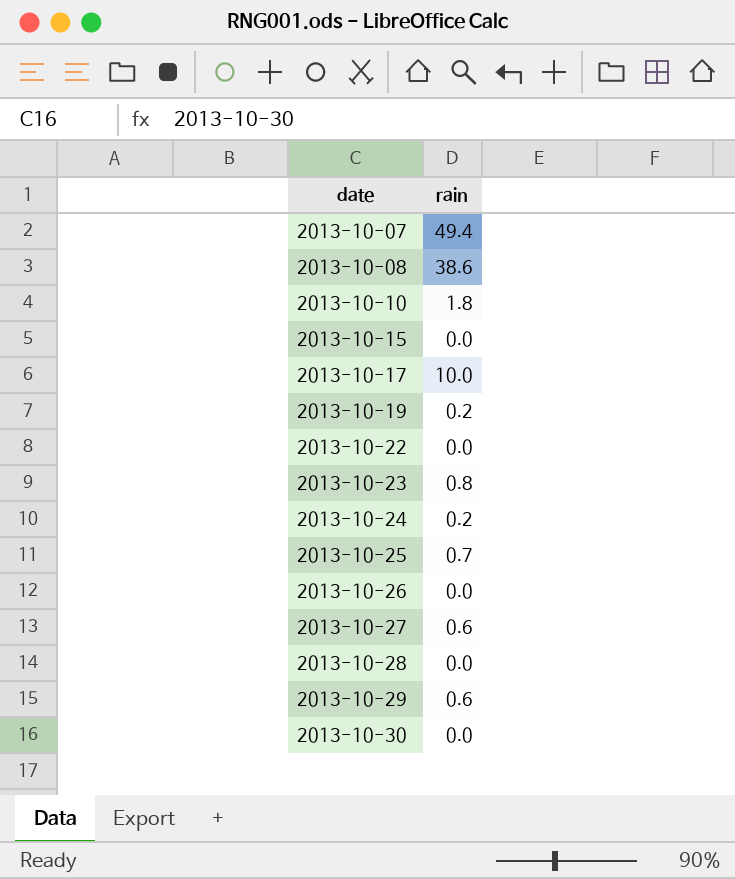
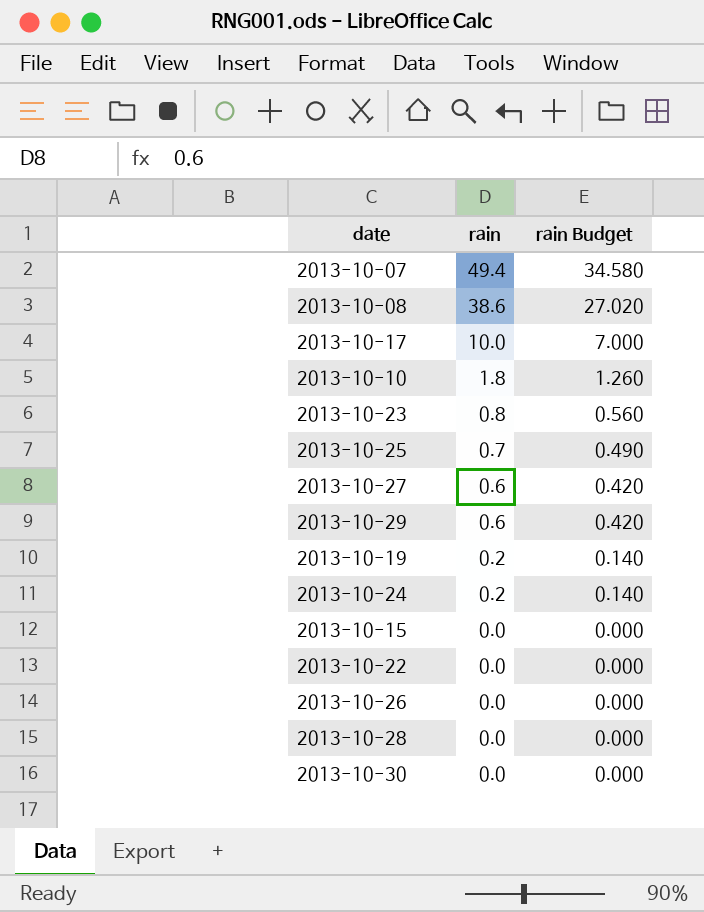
row order: date ascending -> rain descending
column rain Budget | formula: none -> [rain] * 0.7

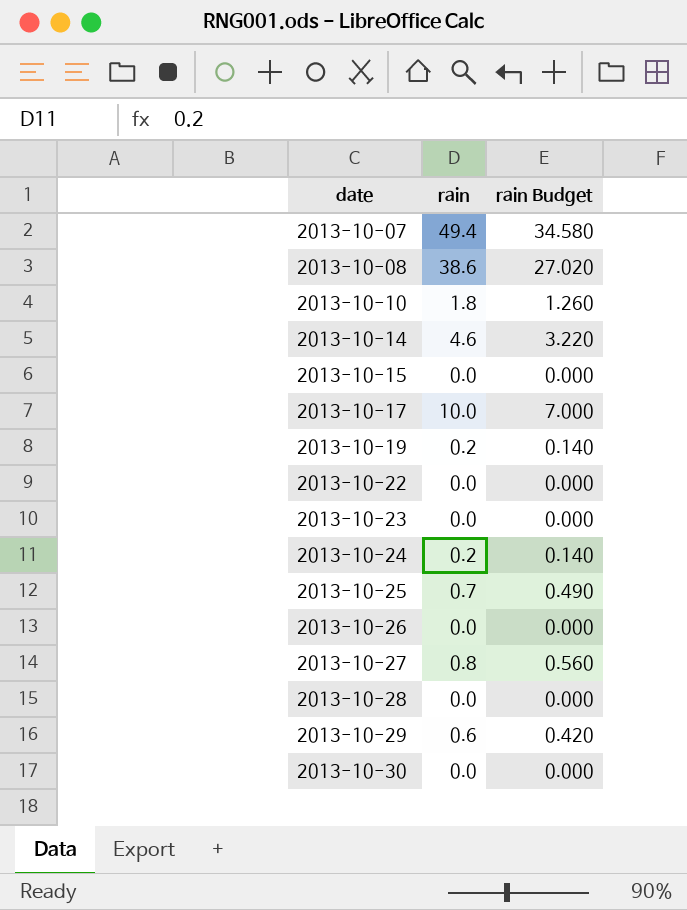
row order: rain descending -> date ascending
row 2013-10-14: none -> 4.6 | 3.220
2013-10-23 | rain: 0.8 -> 0.0
2013-10-23 | rain Budget: 0.560 -> 0.000
2013-10-27 | rain: 0.6 -> 0.8
2013-10-27 | rain Budget: 0.420 -> 0.560

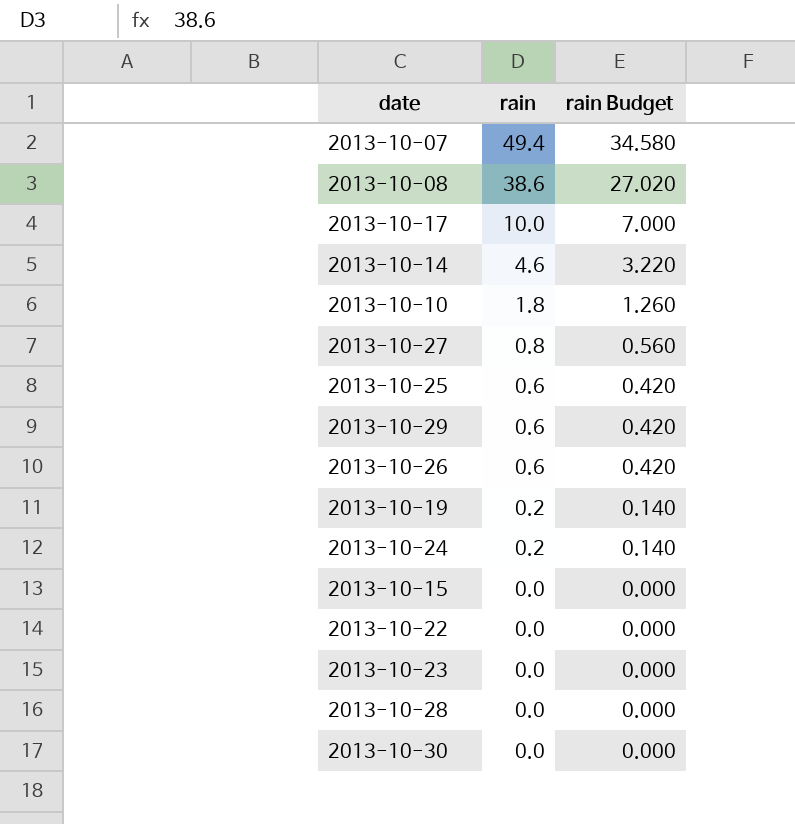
row order: date ascending -> rain descending
2013-10-25 | rain: 0.7 -> 0.6
2013-10-25 | rain Budget: 0.490 -> 0.420
2013-10-26 | rain: 0.0 -> 0.6
2013-10-26 | rain Budget: 0.000 -> 0.420

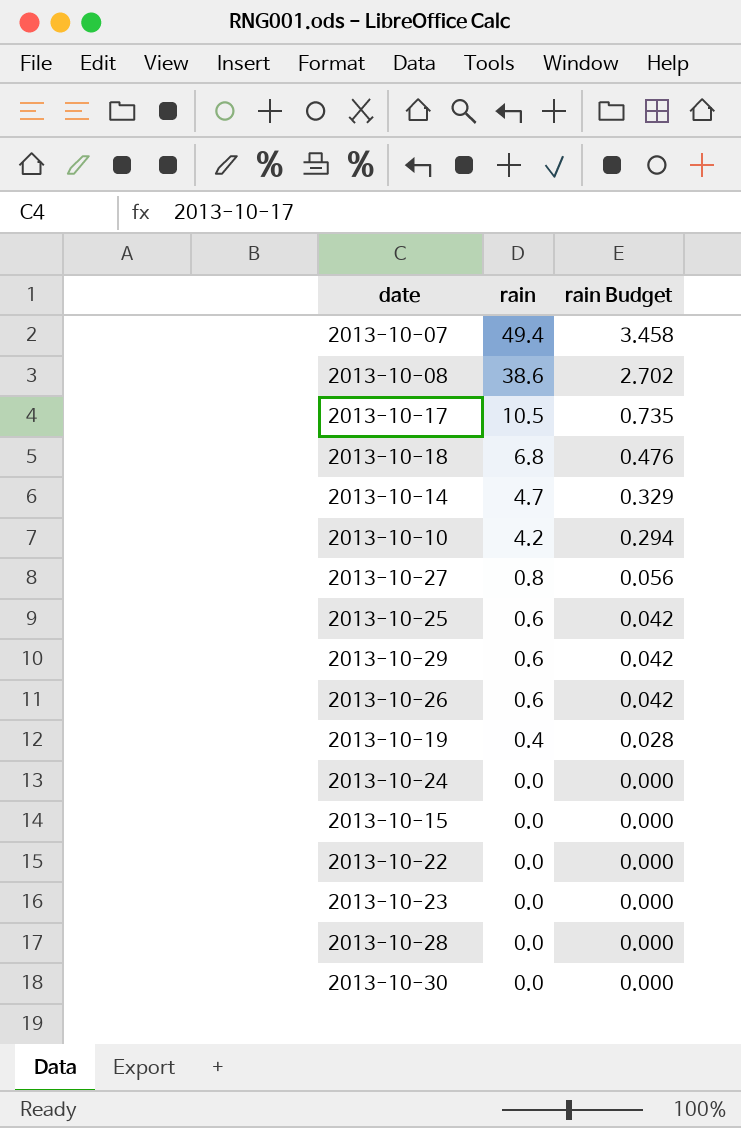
column rain Budget | formula: [rain] * 0.7 -> [rain] * 0.07
2013-10-17 | rain: 10.0 -> 10.5
row 2013-10-18: none -> 6.8 | 0.476
2013-10-14 | rain: 4.6 -> 4.7
2013-10-10 | rain: 1.8 -> 4.2
2013-10-19 | rain: 0.2 -> 0.4
2013-10-24 | rain: 0.2 -> 0.0

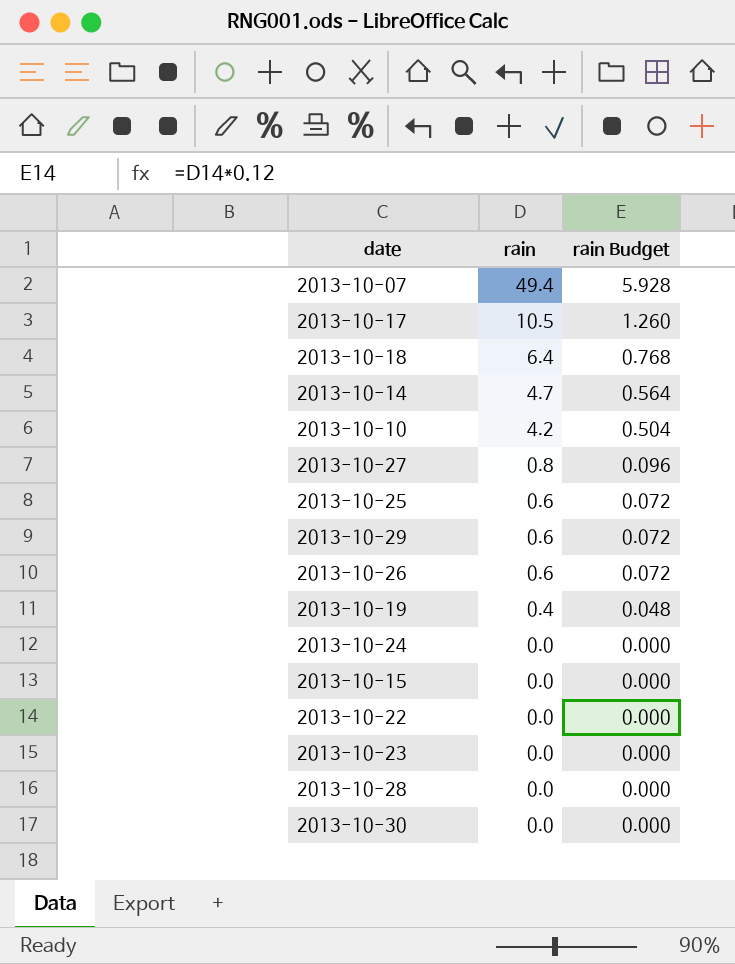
column rain Budget | formula: [rain] * 0.07 -> [rain] * 0.12
row 2013-10-08: 38.6 | 2.702 -> none
2013-10-18 | rain: 6.8 -> 6.4

